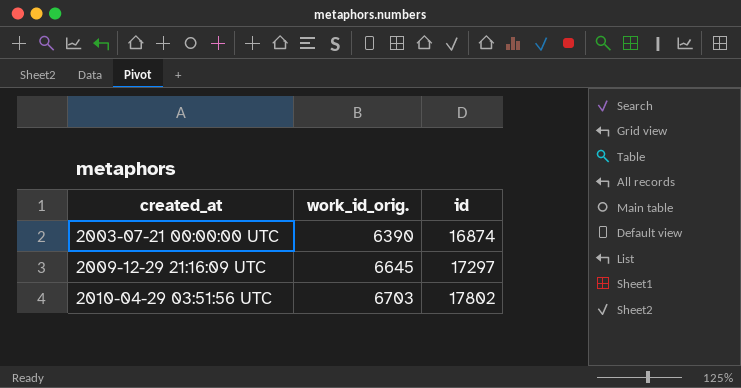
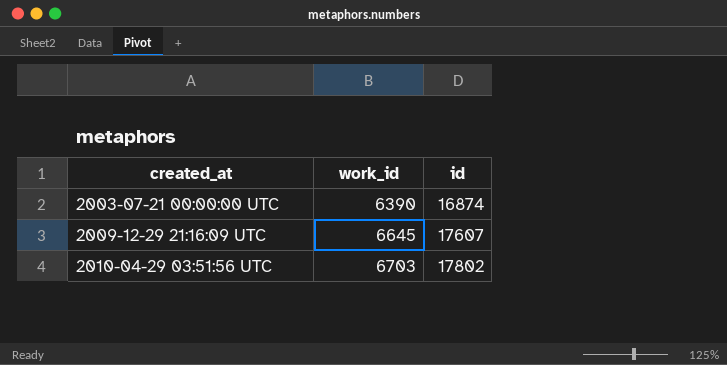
column name: work_id_orig. -> work_id
2009-12-29 21:16:09 UTC | id: 17297 -> 17607

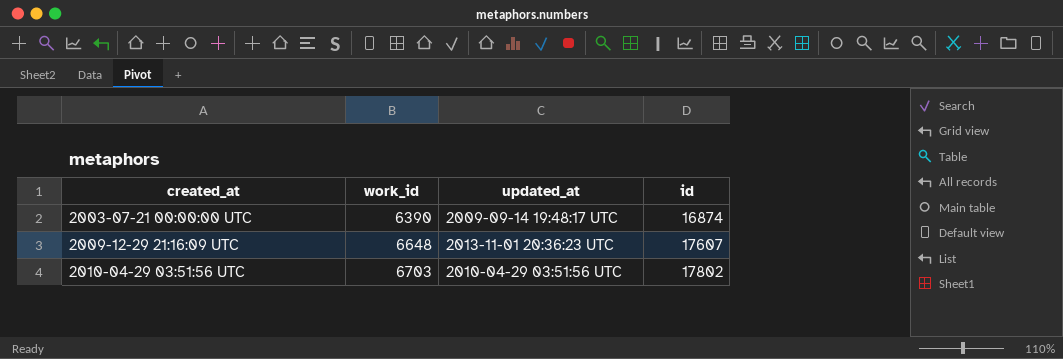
column updated_at | position: none -> 3
2009-12-29 21:16:09 UTC | work_id: 6645 -> 6648

